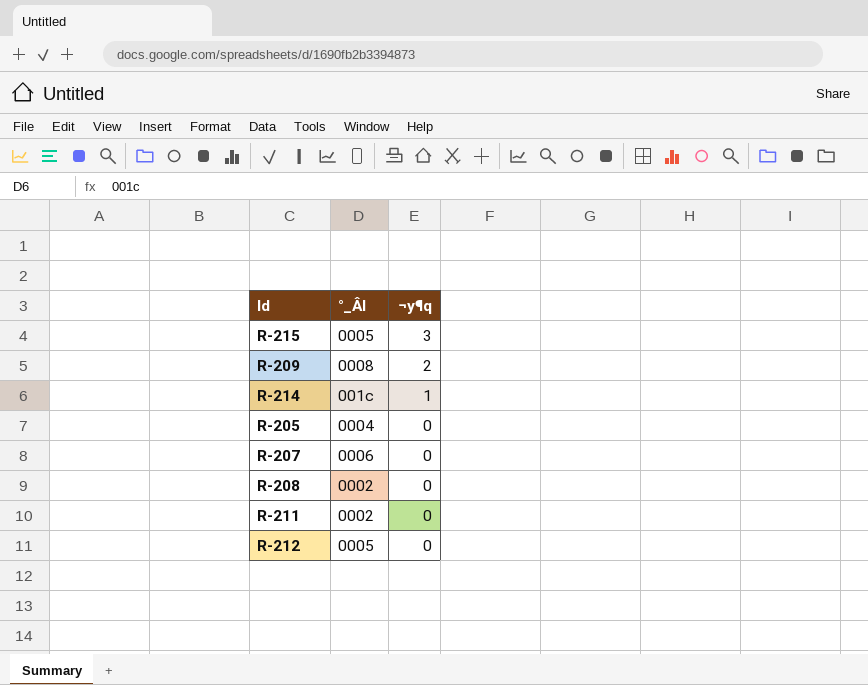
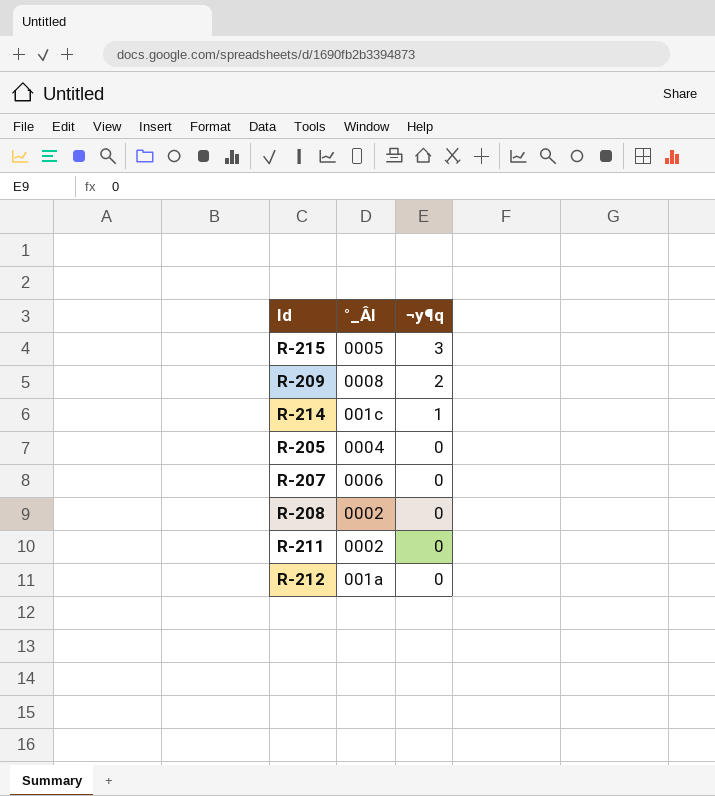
R-212 | °_ÂI: 0005 -> 001a

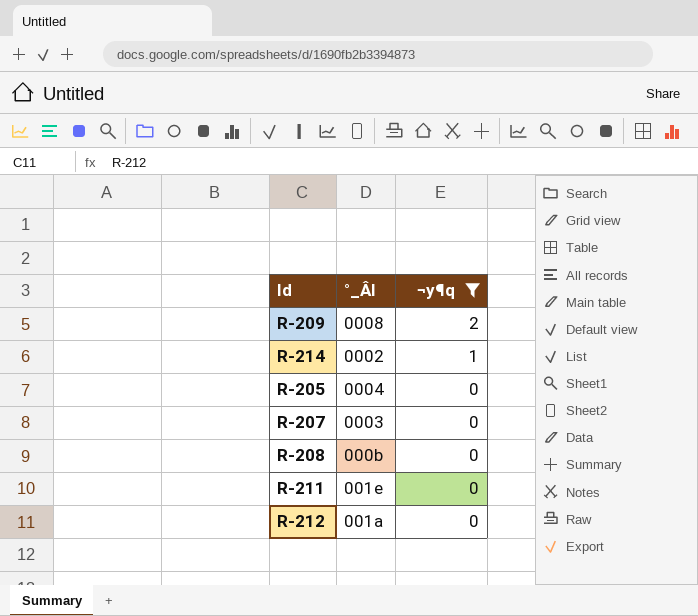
filter: none -> ¬y¶q != 3
R-214 | °_ÂI: 001c -> 0002
R-207 | °_ÂI: 0006 -> 0003
R-208 | °_ÂI: 0002 -> 000b
R-211 | °_ÂI: 0002 -> 001e

